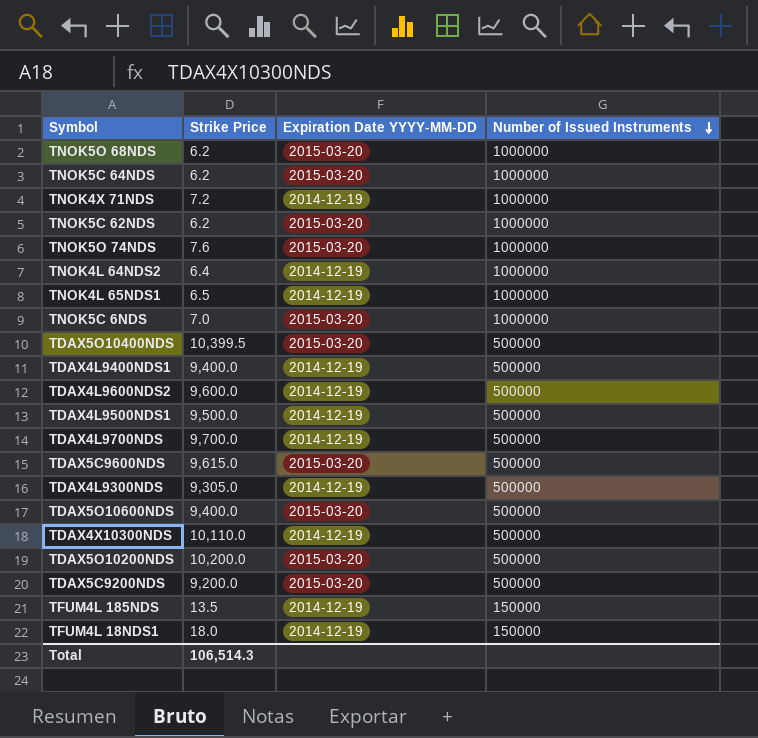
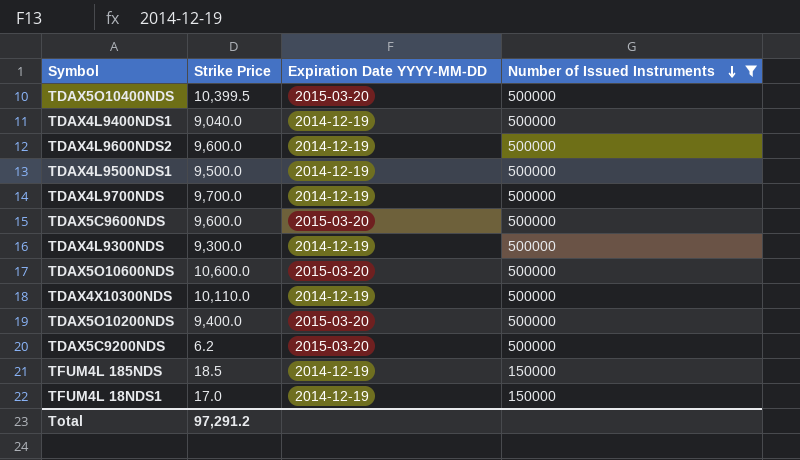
filter: none -> Number of Issued Instruments != 1000000
TDAX4L9400NDS1 | Strike Price: 9,400.0 -> 9,040.0
TDAX5C9600NDS | Strike Price: 9,615.0 -> 9,600.0
TDAX4L9300NDS | Strike Price: 9,305.0 -> 9,300.0
TDAX5O10600NDS | Strike Price: 9,400.0 -> 10,600.0
TDAX5O10200NDS | Strike Price: 10,200.0 -> 9,400.0
TDAX5C9200NDS | Strike Price: 9,200.0 -> 6.2
TFUM4L 185NDS | Strike Price: 13.5 -> 18.5
TFUM4L 18NDS1 | Strike Price: 18.0 -> 17.0
Total | Strike Price: 106,514.3 -> 97,291.2

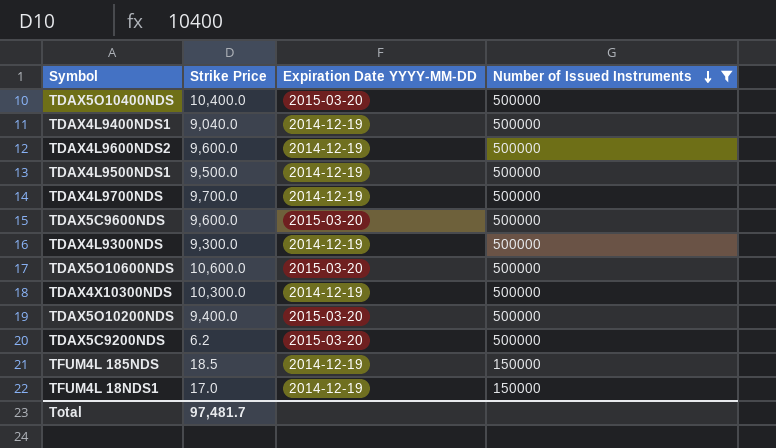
TDAX5O10400NDS | Strike Price: 10,399.5 -> 10,400.0
TDAX4X10300NDS | Strike Price: 10,110.0 -> 10,300.0
Total | Strike Price: 97,291.2 -> 97,481.7

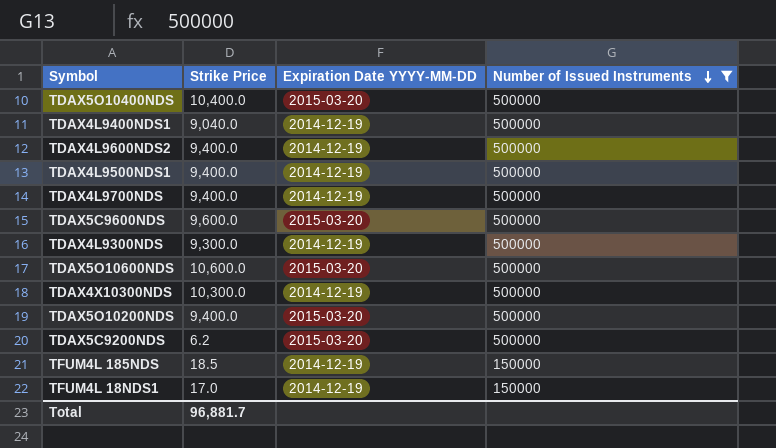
TDAX4L9600NDS2 | Strike Price: 9,600.0 -> 9,400.0
TDAX4L9500NDS1 | Strike Price: 9,500.0 -> 9,400.0
TDAX4L9700NDS | Strike Price: 9,700.0 -> 9,400.0
Total | Strike Price: 97,481.7 -> 96,881.7

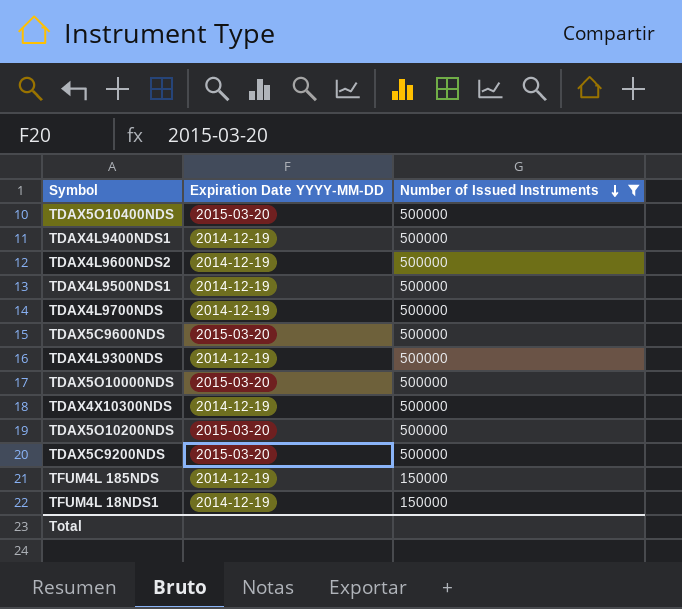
column Strike Price | position: 2 -> none
row TDAX5O10600NDS: 10,600.0 | 2015-03-20 | 500000 -> none
row TDAX5O10000NDS: none -> 2015-03-20 | 500000

